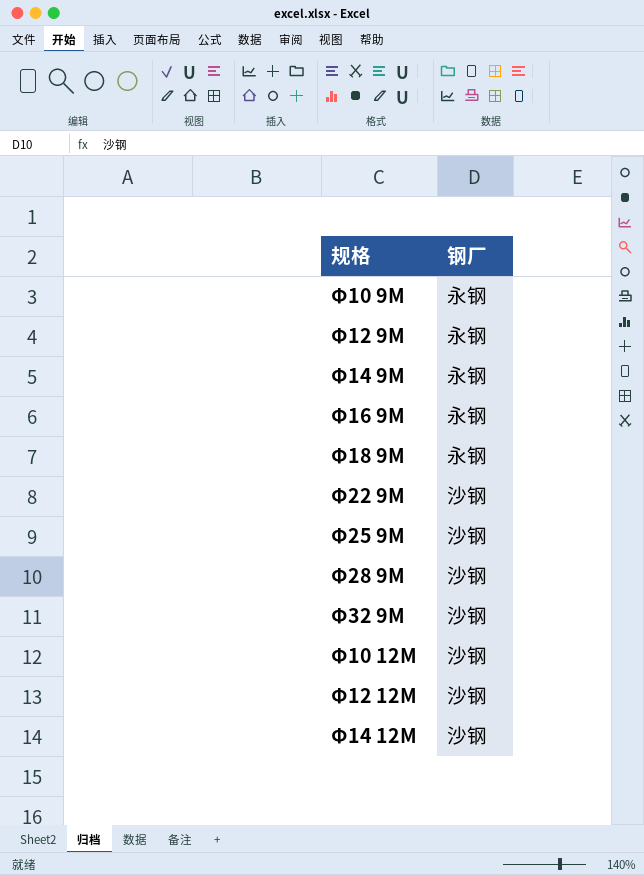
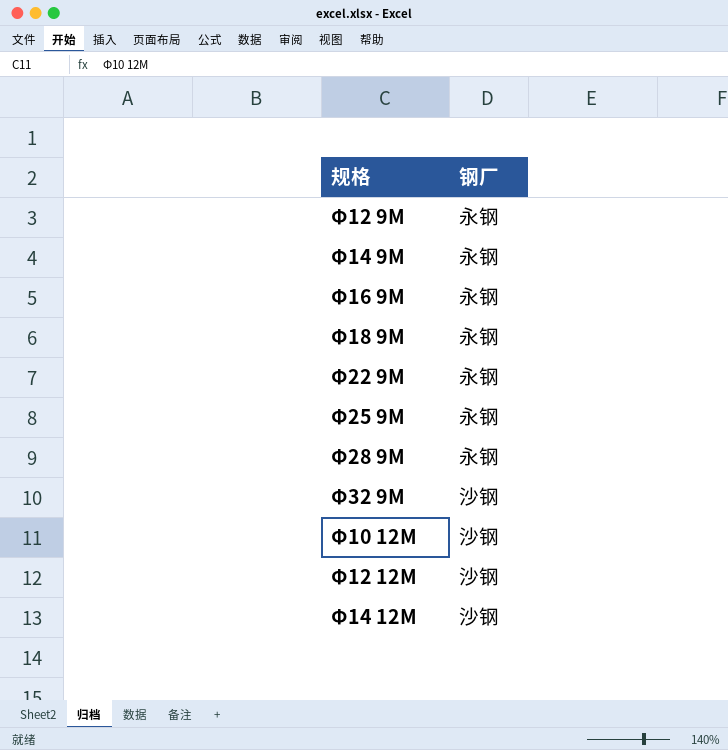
row Φ10 9M: 永钢 -> none
Φ22 9M | 钢厂: 沙钢 -> 永钢
Φ25 9M | 钢厂: 沙钢 -> 永钢
Φ28 9M | 钢厂: 沙钢 -> 永钢

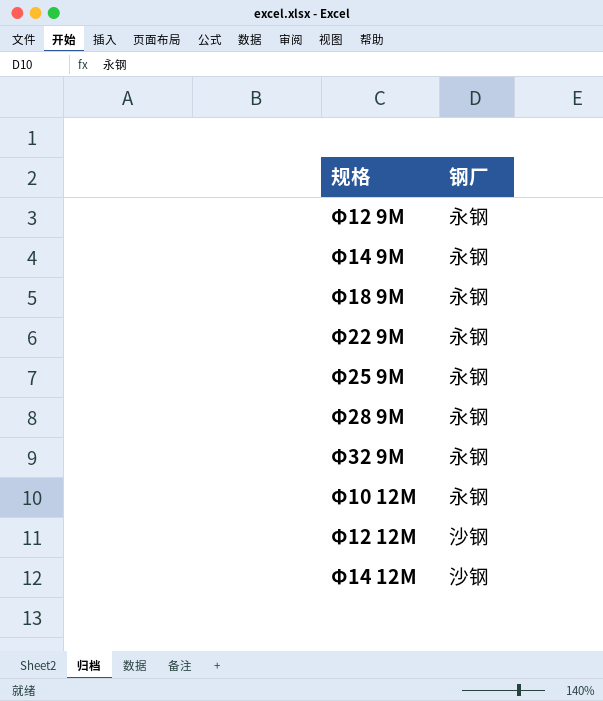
row Φ16 9M: 永钢 -> none
Φ32 9M | 钢厂: 沙钢 -> 永钢
Φ10 12M | 钢厂: 沙钢 -> 永钢

